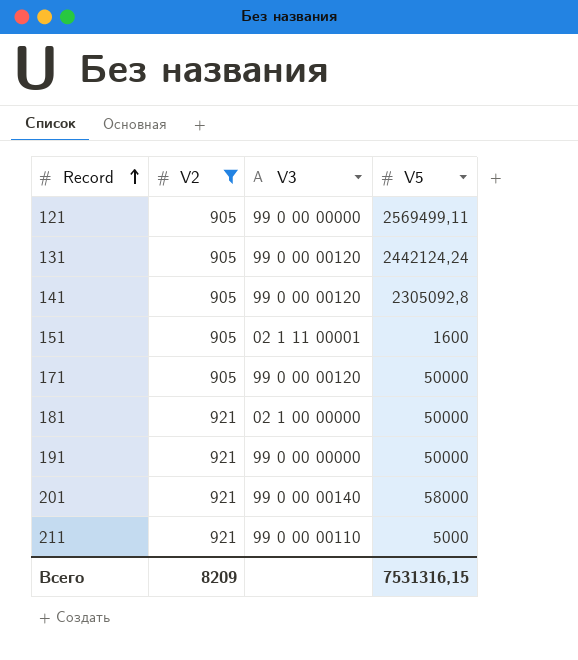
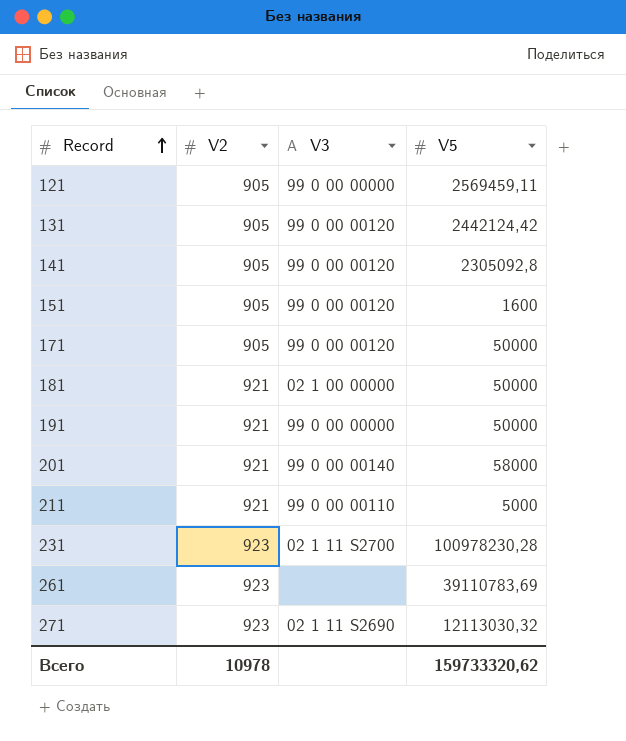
filter: V2 != 923 -> none
121 | V5: 2569499,11 -> 2569459,11
131 | V5: 2442124,24 -> 2442124,42
151 | V3: 02 1 11 00001 -> 99 0 00 00120
Всего | V2: 8209 -> 10978
Всего | V5: 7531316,15 -> 159733320,62

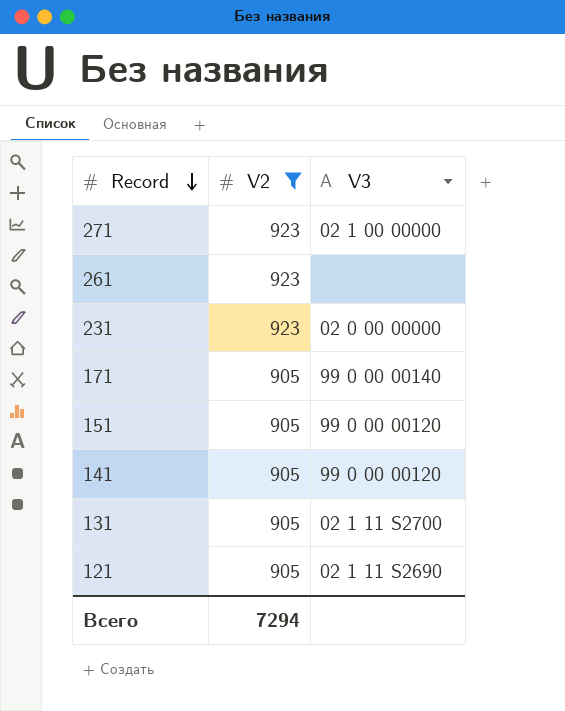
filter: none -> V2 != 921
row order: Record ascending -> Record descending
column V5 | position: 4 -> none
271 | V3: 02 1 11 S2690 -> 02 1 00 00000
231 | V3: 02 1 11 S2700 -> 02 0 00 00000
171 | V3: 99 0 00 00120 -> 99 0 00 00140
131 | V3: 99 0 00 00120 -> 02 1 11 S2700
121 | V3: 99 0 00 00000 -> 02 1 11 S2690
Всего | V2: 10978 -> 7294

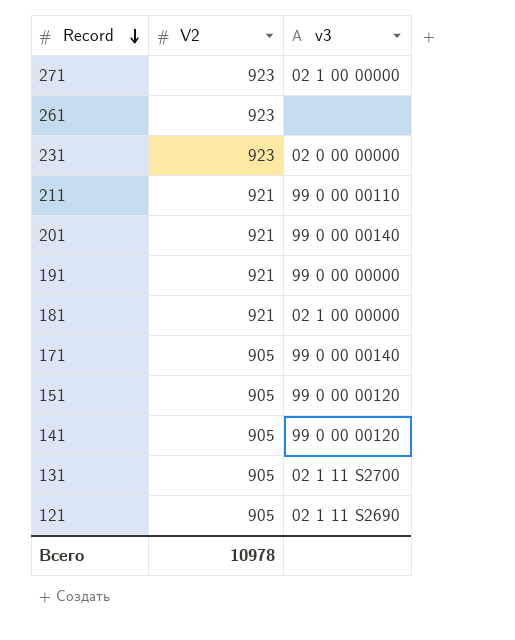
filter: V2 != 921 -> none
column name: V3 -> v3
Всего | V2: 7294 -> 10978

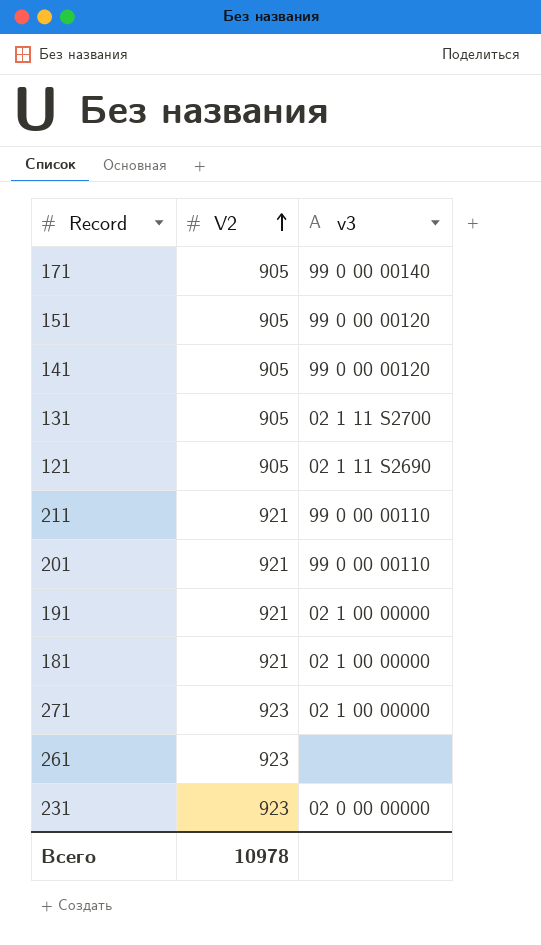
row order: Record descending -> V2 ascending
201 | v3: 99 0 00 00140 -> 99 0 00 00110
191 | v3: 99 0 00 00000 -> 02 1 00 00000

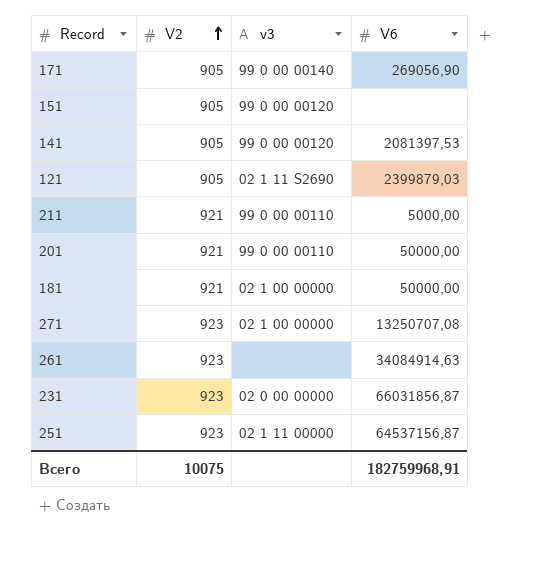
column V6 | position: none -> 4
row 131: 905 | 02 1 11 S2700 -> none
row 191: 921 | 02 1 00 00000 -> none
row 251: none -> 923 | 02 1 11 00000 | 64537156,87
Всего | V2: 10978 -> 10075

